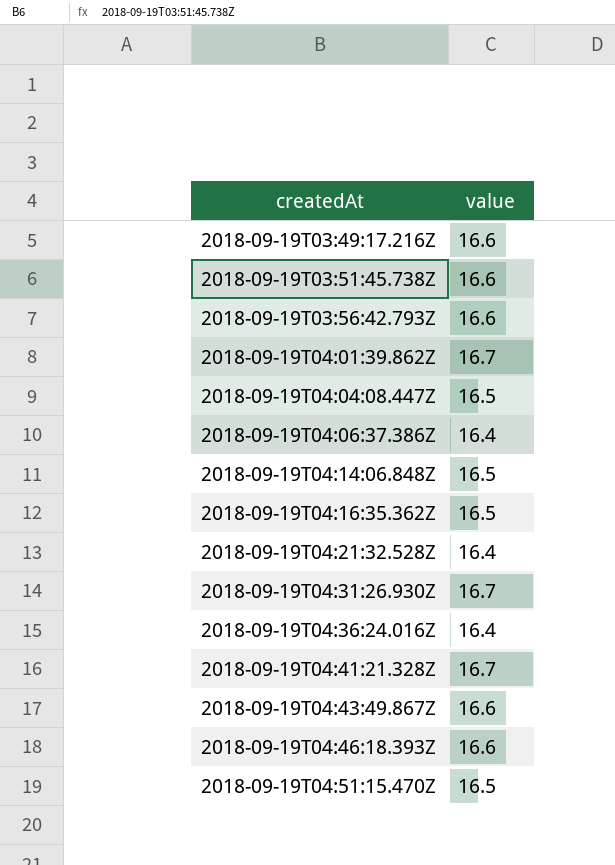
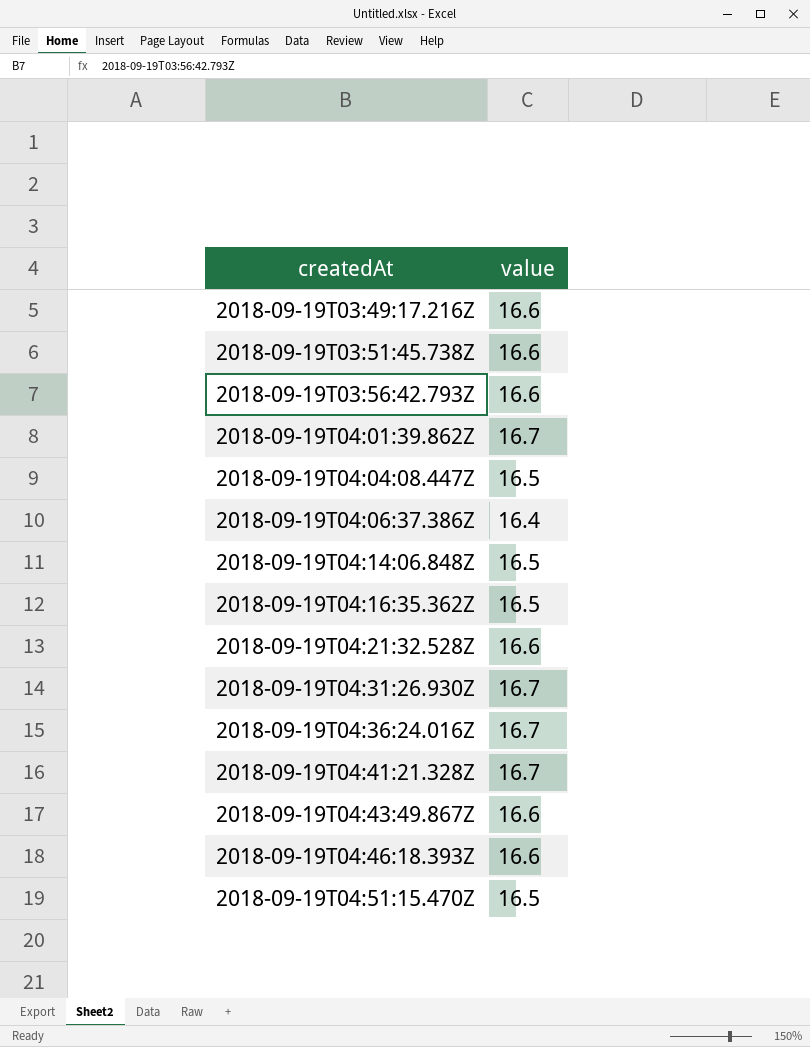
2018-09-19T04:21:32.528Z | value: 16.4 -> 16.6
2018-09-19T04:36:24.016Z | value: 16.4 -> 16.7

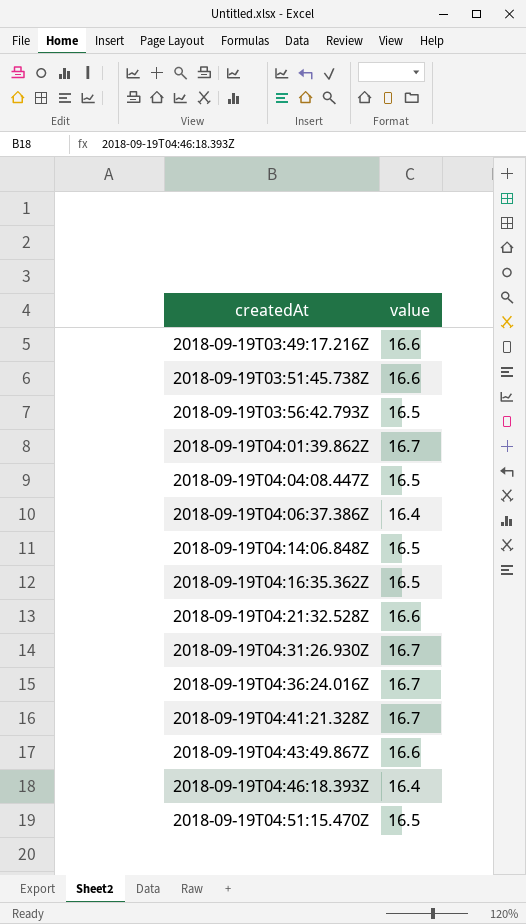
2018-09-19T03:56:42.793Z | value: 16.6 -> 16.5
2018-09-19T04:46:18.393Z | value: 16.6 -> 16.4

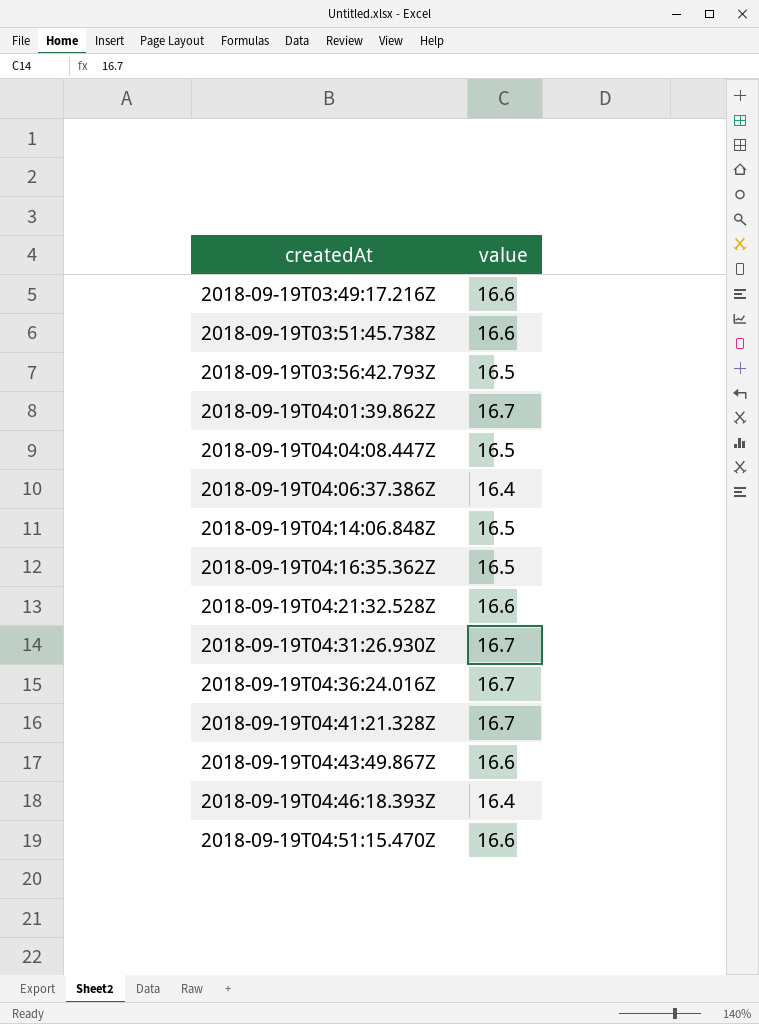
2018-09-19T04:51:15.470Z | value: 16.5 -> 16.6

